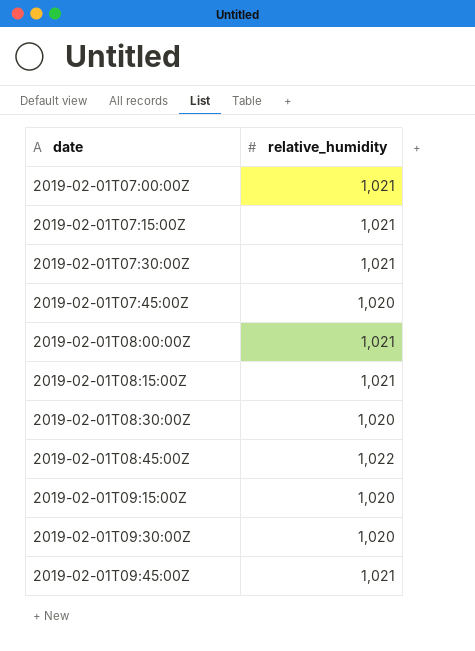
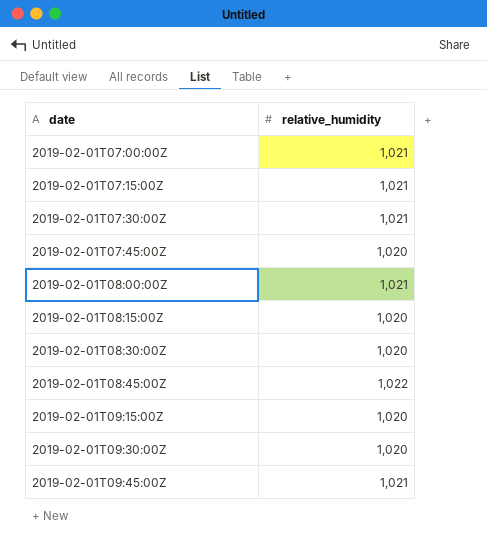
2019-02-01T08:15:00Z | relative_humidity: 1,021 -> 1,020

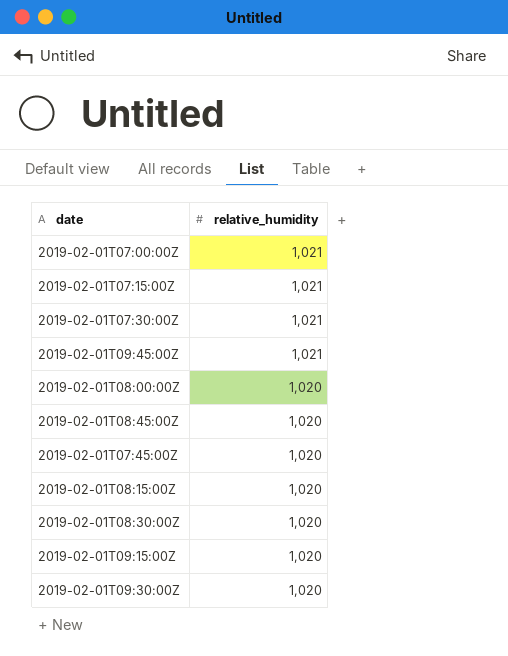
row order: date ascending -> relative_humidity descending
2019-02-01T08:00:00Z | relative_humidity: 1,021 -> 1,020
2019-02-01T08:45:00Z | relative_humidity: 1,022 -> 1,020

